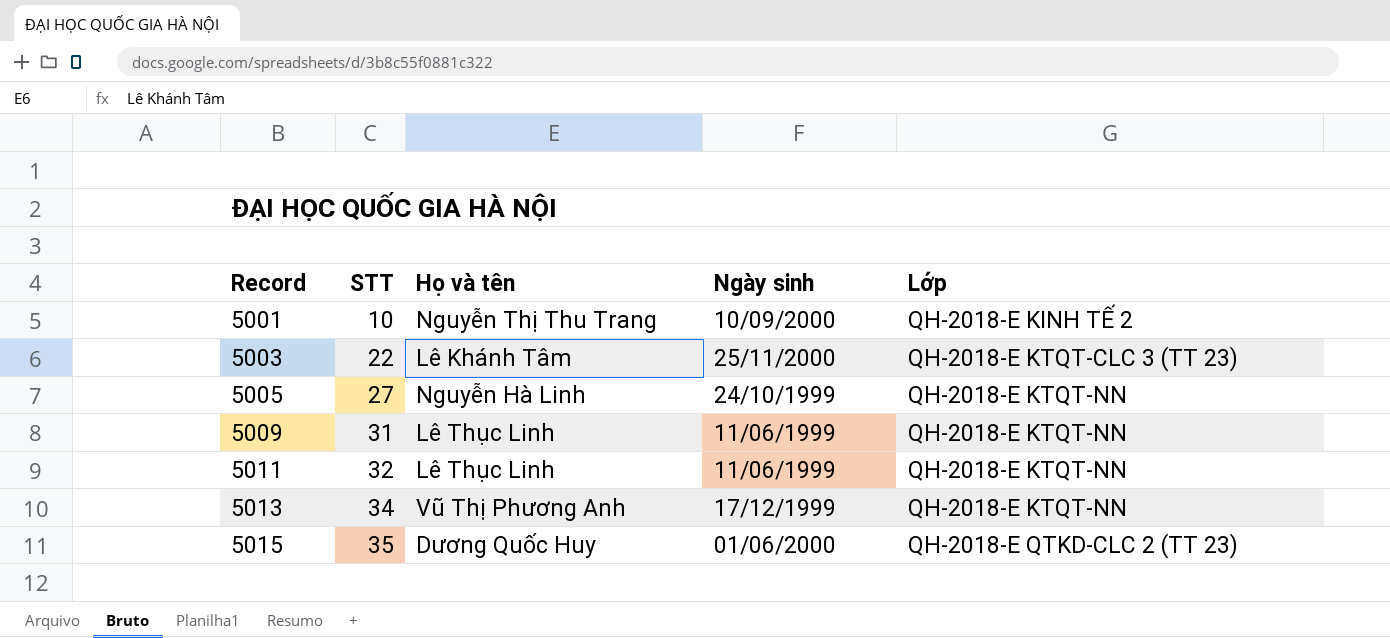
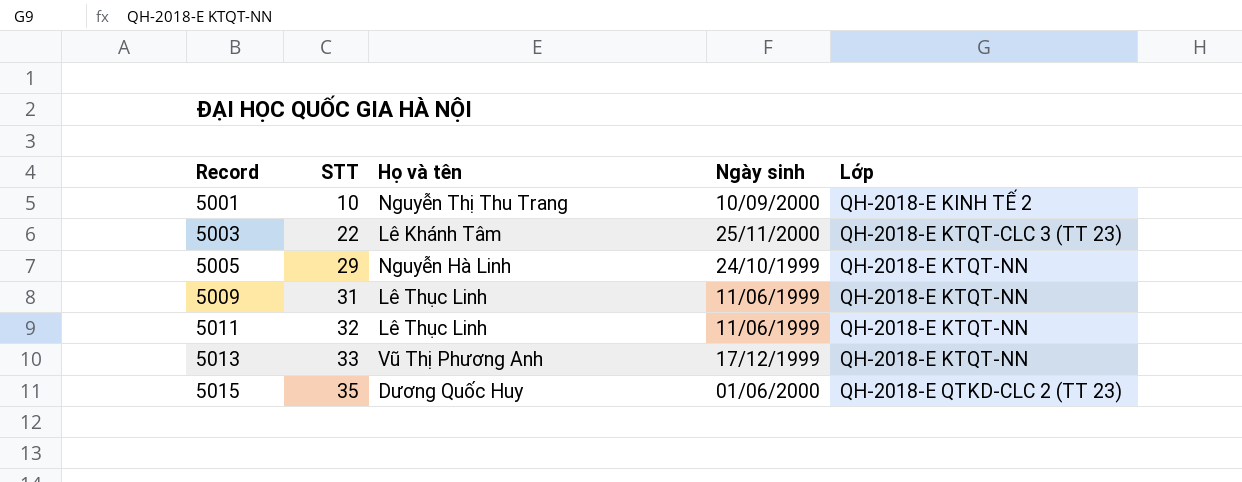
5005 | STT: 27 -> 29
5013 | STT: 34 -> 33

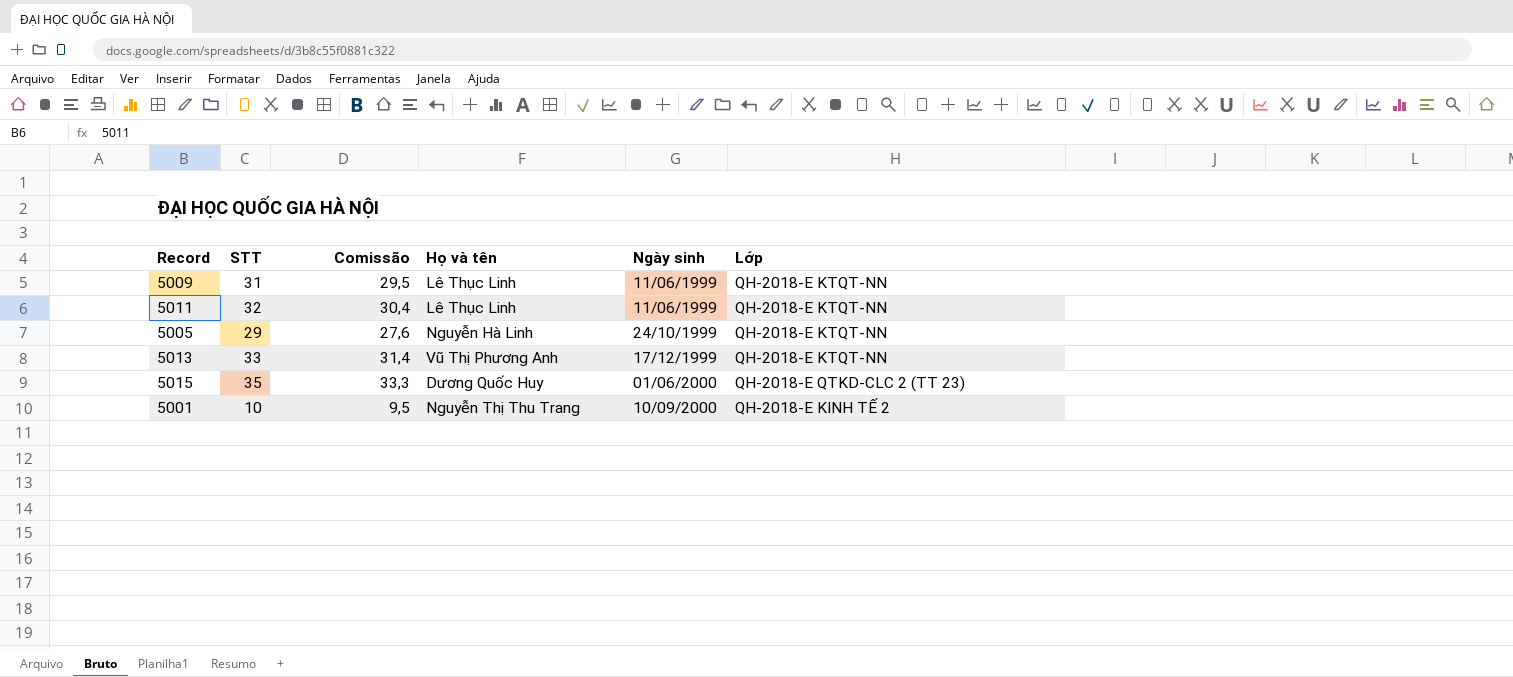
row order: Record ascending -> Ngày sinh ascending
column Comissão | formula: none -> [STT] * 0,95
row 5003: 22 | Lê Khánh Tâm | 25/11/2000 | QH-2018-E KTQT-CLC 3 (TT 23) -> none

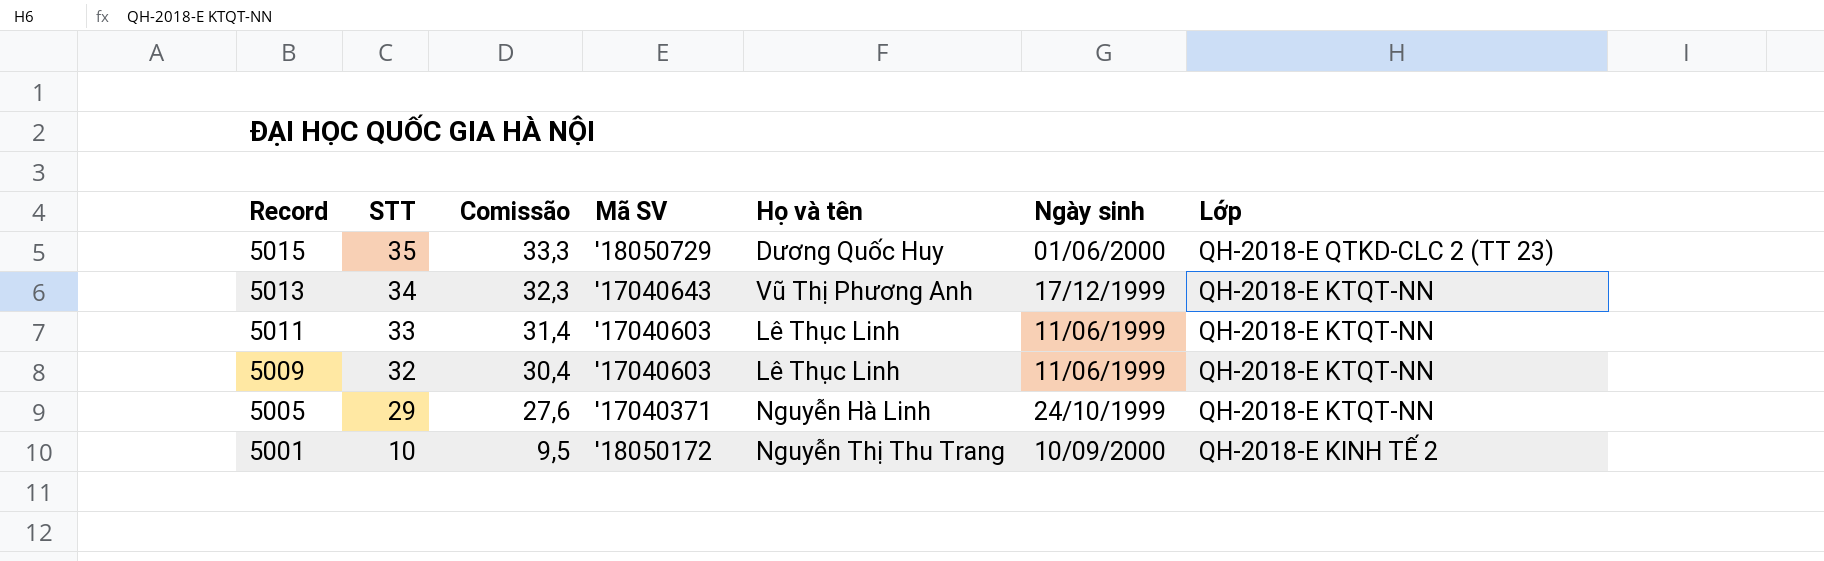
row order: Ngày sinh ascending -> Record descending
column Mã SV | position: none -> 4
5013 | STT: 33 -> 34
5013 | Comissão: 31,4 -> 32,3
5011 | STT: 32 -> 33
5011 | Comissão: 30,4 -> 31,4
5009 | STT: 31 -> 32
5009 | Comissão: 29,5 -> 30,4

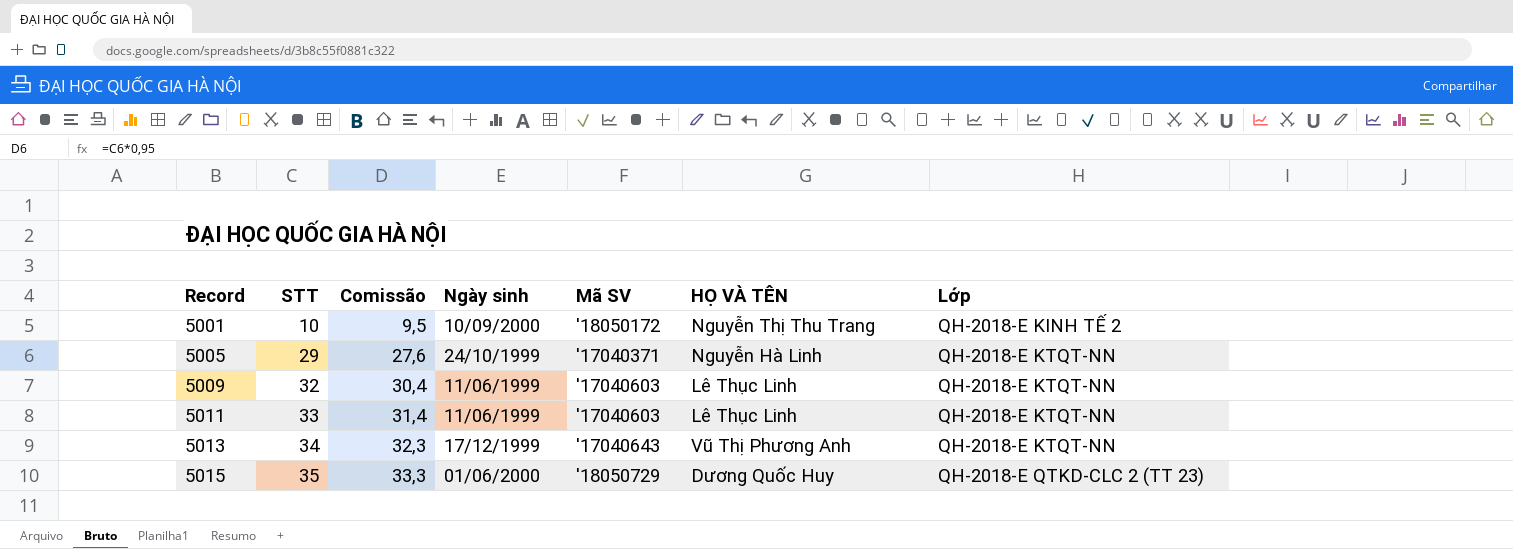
row order: Record descending -> Record ascending
column Ngày sinh | position: 6 -> 4
column name: Họ và tên -> HỌ VÀ TÊN

